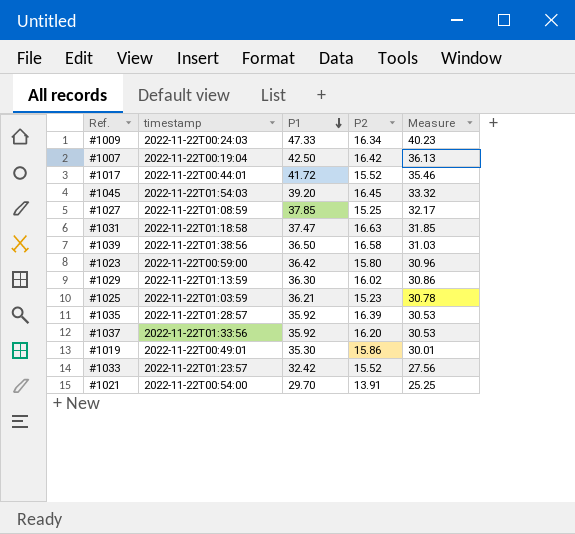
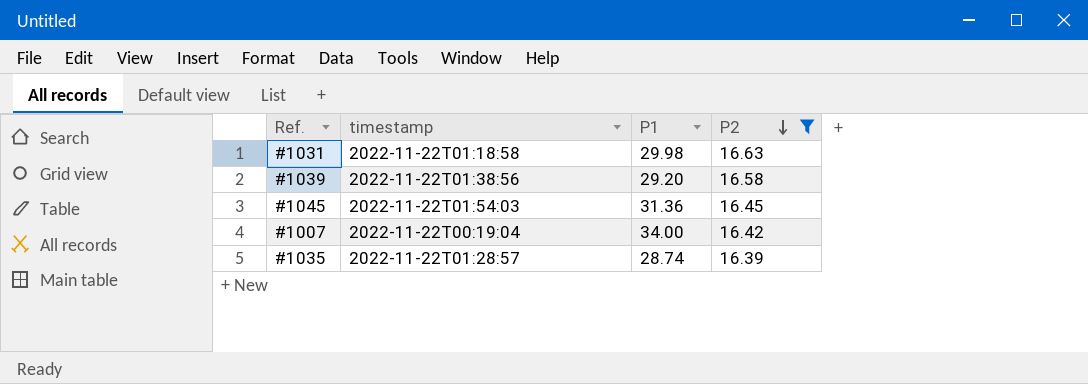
filter: none -> P2 >= 16.39
row order: P1 descending -> P2 descending
column Measure | formula: [P1] * 0.85 -> none
#1031 | P1: 37.47 -> 29.98
#1039 | P1: 36.50 -> 29.20
#1045 | P1: 39.20 -> 31.36
#1007 | P1: 42.50 -> 34.00
#1035 | P1: 35.92 -> 28.74

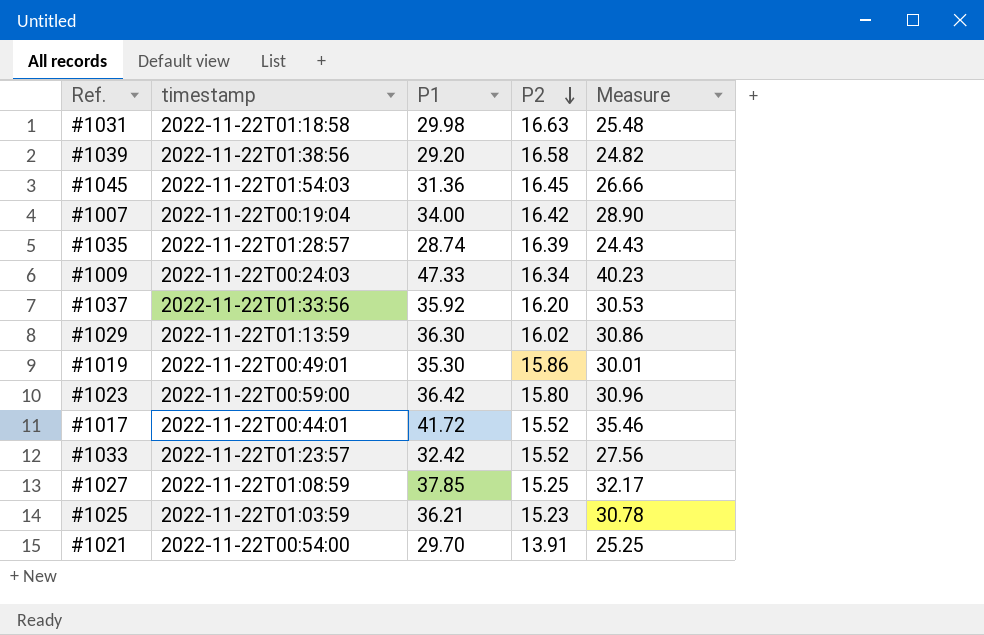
filter: P2 >= 16.39 -> none
column Measure | formula: none -> [P1] * 0.85

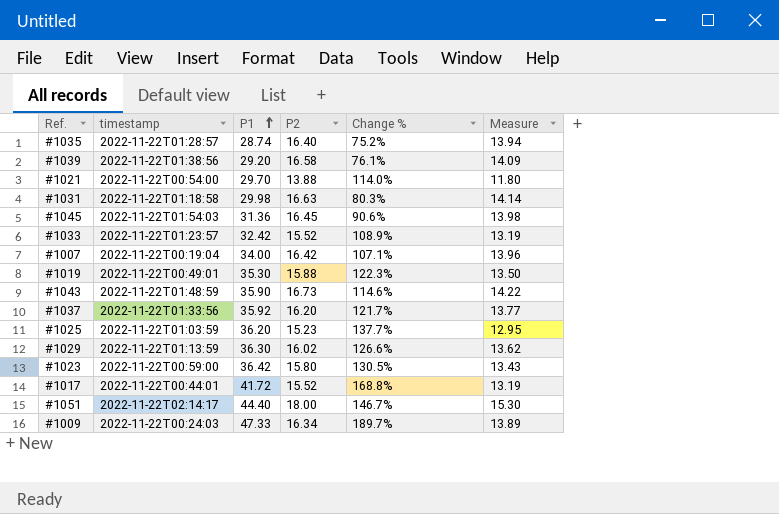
row order: P2 descending -> P1 ascending
column Change % | formula: none -> ([P1] - [P2]) / [P2]
column Measure | formula: [P1] * 0.85 -> [P2] * 0.85
row #1027: 2022-11-22T01:08:59 | 37.85 | 15.25 | 32.17 -> none
#1035 | P2: 16.39 -> 16.40
#1021 | P2: 13.91 -> 13.88
#1019 | P2: 15.86 -> 15.88
row #1043: none -> 2022-11-22T01:48:59 | 35.90 | 16.73 | 114.6% | 14.22
#1025 | P1: 36.21 -> 36.20
row #1051: none -> 2022-11-22T02:14:17 | 44.40 | 18.00 | 146.7% | 15.30

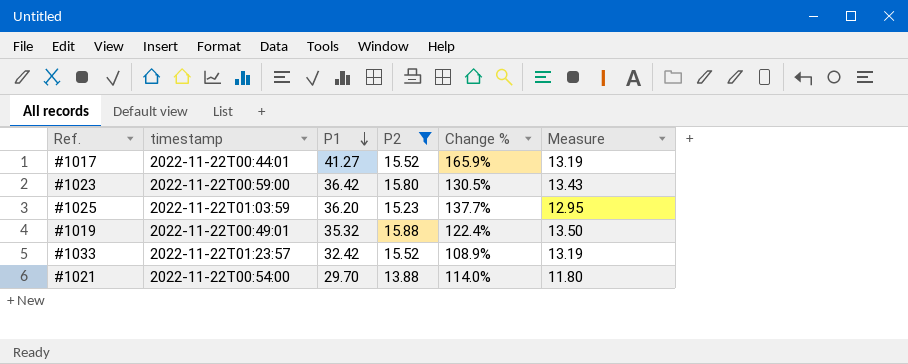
filter: none -> P2 <= 15.88
row order: P1 ascending -> P1 descending
#1017 | P1: 41.72 -> 41.27
#1017 | Change %: 168.8% -> 165.9%
#1019 | P1: 35.30 -> 35.32
#1019 | Change %: 122.3% -> 122.4%

